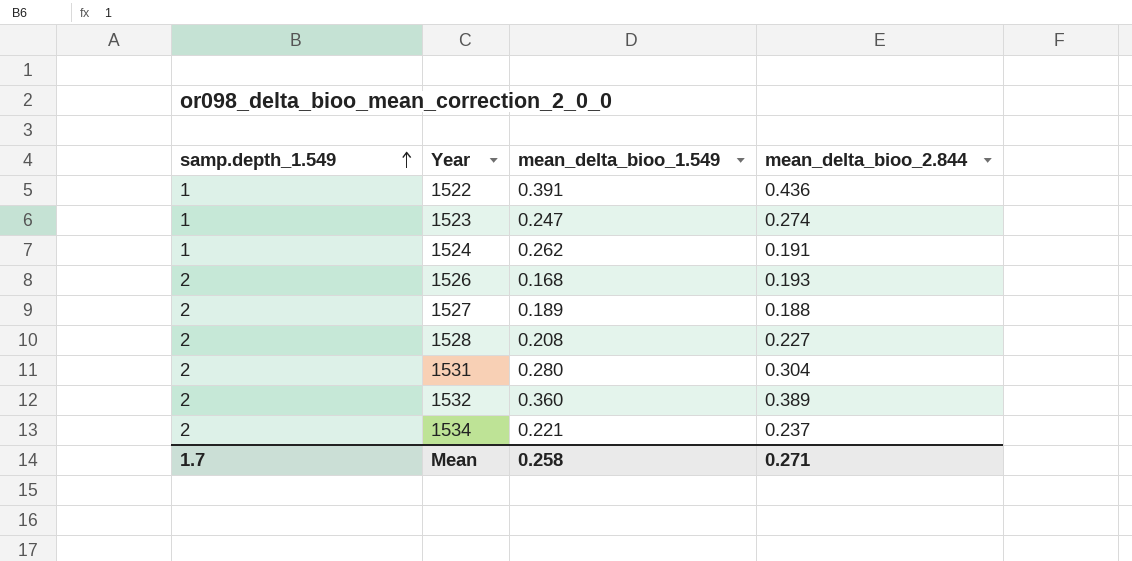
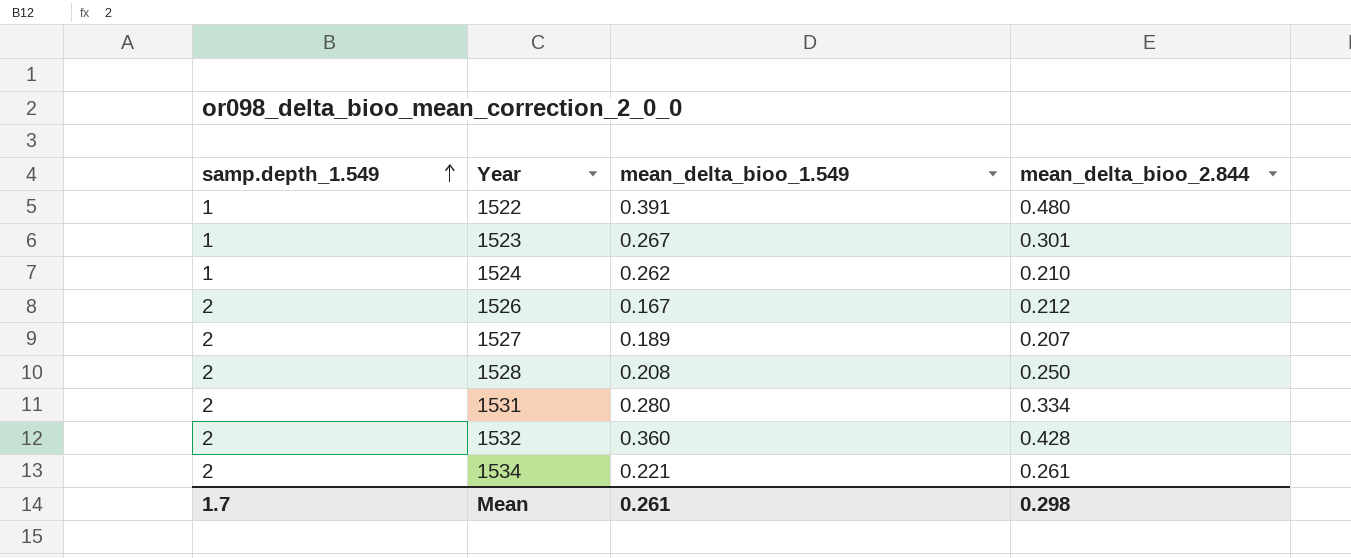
1522 | mean_delta_bioo_2.844: 0.436 -> 0.480
1523 | mean_delta_bioo_1.549: 0.247 -> 0.267
1523 | mean_delta_bioo_2.844: 0.274 -> 0.301
1524 | mean_delta_bioo_2.844: 0.191 -> 0.210
1526 | mean_delta_bioo_1.549: 0.168 -> 0.167
1526 | mean_delta_bioo_2.844: 0.193 -> 0.212
1527 | mean_delta_bioo_2.844: 0.188 -> 0.207
1528 | mean_delta_bioo_2.844: 0.227 -> 0.250
1531 | mean_delta_bioo_2.844: 0.304 -> 0.334
1532 | mean_delta_bioo_2.844: 0.389 -> 0.428
1534 | mean_delta_bioo_2.844: 0.237 -> 0.261
Mean | mean_delta_bioo_1.549: 0.258 -> 0.261
Mean | mean_delta_bioo_2.844: 0.271 -> 0.298

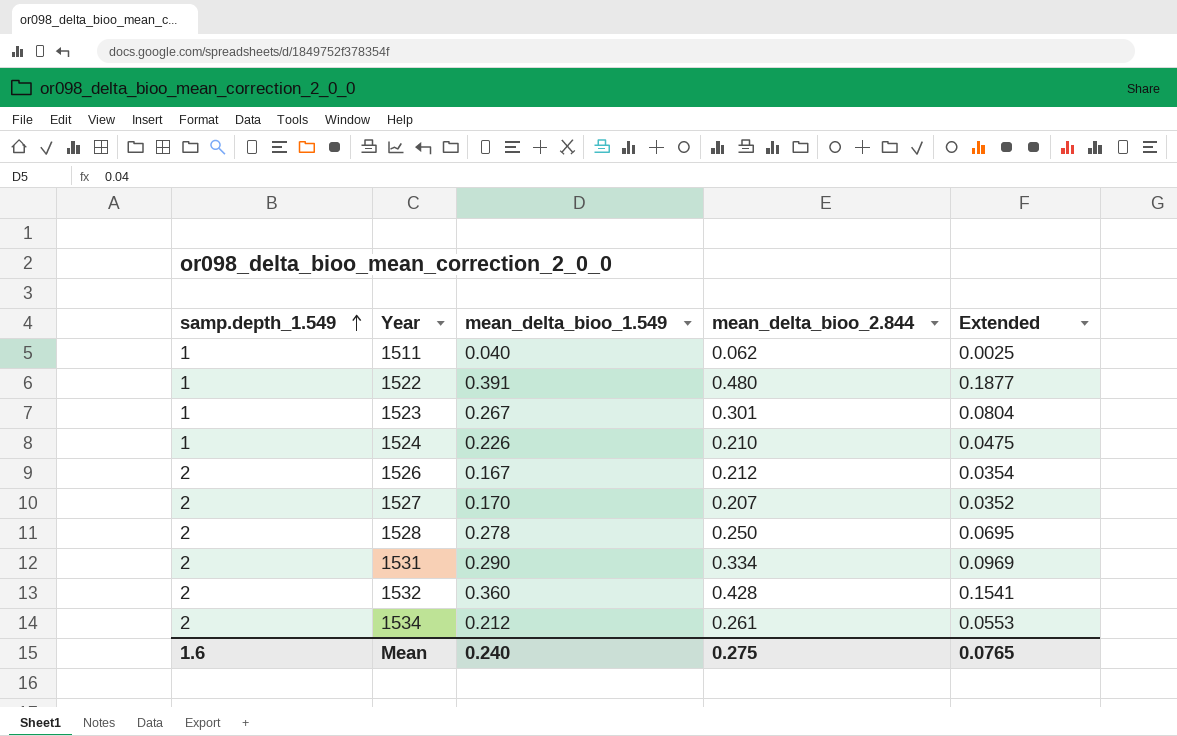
column Extended | formula: none -> [mean_delta_bioo_1.549] * [mean_delta_bioo_2.844]
row 1511: none -> 1 | 0.040 | 0.062 | 0.0025
1524 | mean_delta_bioo_1.549: 0.262 -> 0.226
1527 | mean_delta_bioo_1.549: 0.189 -> 0.170
1528 | mean_delta_bioo_1.549: 0.208 -> 0.278
1531 | mean_delta_bioo_1.549: 0.280 -> 0.290
1534 | mean_delta_bioo_1.549: 0.221 -> 0.212
Mean | samp.depth_1.549: 1.7 -> 1.6
Mean | mean_delta_bioo_1.549: 0.261 -> 0.240
Mean | mean_delta_bioo_2.844: 0.298 -> 0.275

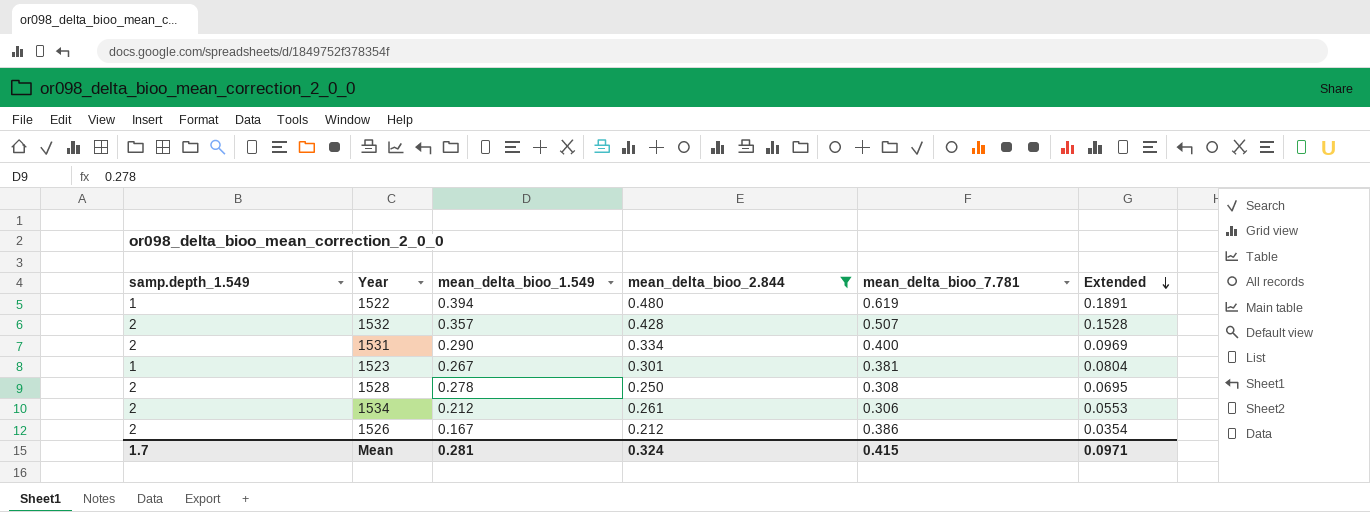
filter: none -> mean_delta_bioo_2.844 >= 0.212
row order: samp.depth_1.549 ascending -> Extended descending
column mean_delta_bioo_7.781 | position: none -> 5
1522 | mean_delta_bioo_1.549: 0.391 -> 0.394
1522 | Extended: 0.1877 -> 0.1891
1532 | mean_delta_bioo_1.549: 0.360 -> 0.357
1532 | Extended: 0.1541 -> 0.1528
Mean | samp.depth_1.549: 1.6 -> 1.7
Mean | mean_delta_bioo_1.549: 0.240 -> 0.281
Mean | mean_delta_bioo_2.844: 0.275 -> 0.324
Mean | Extended: 0.0765 -> 0.0971

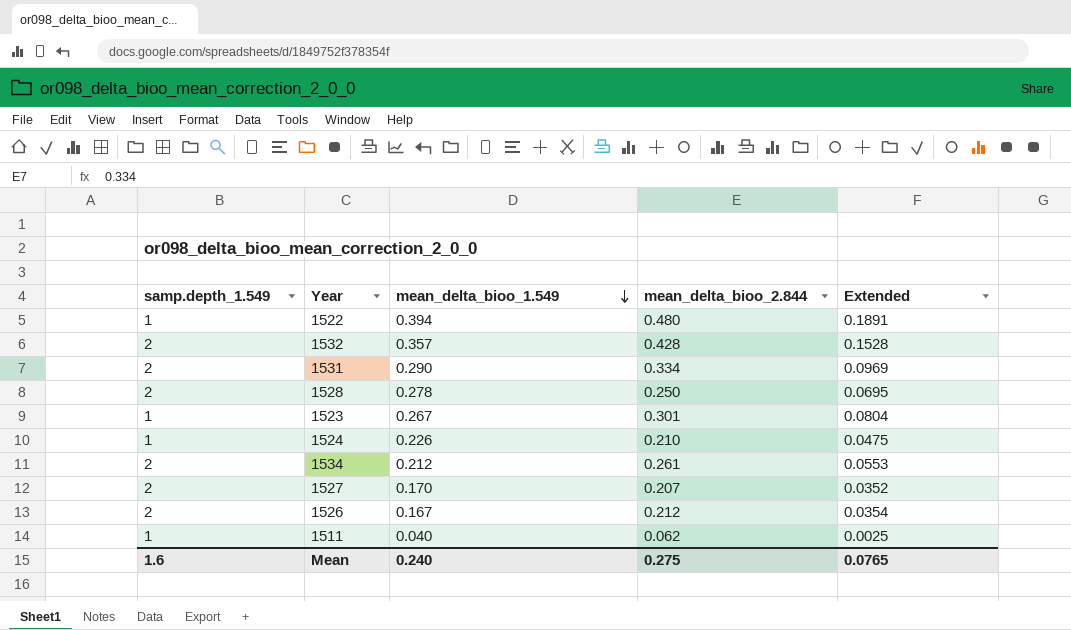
filter: mean_delta_bioo_2.844 >= 0.212 -> none
row order: Extended descending -> mean_delta_bioo_1.549 descending
column mean_delta_bioo_7.781 | position: 5 -> none
Mean | samp.depth_1.549: 1.7 -> 1.6
Mean | mean_delta_bioo_1.549: 0.281 -> 0.240
Mean | mean_delta_bioo_2.844: 0.324 -> 0.275
Mean | Extended: 0.0971 -> 0.0765

